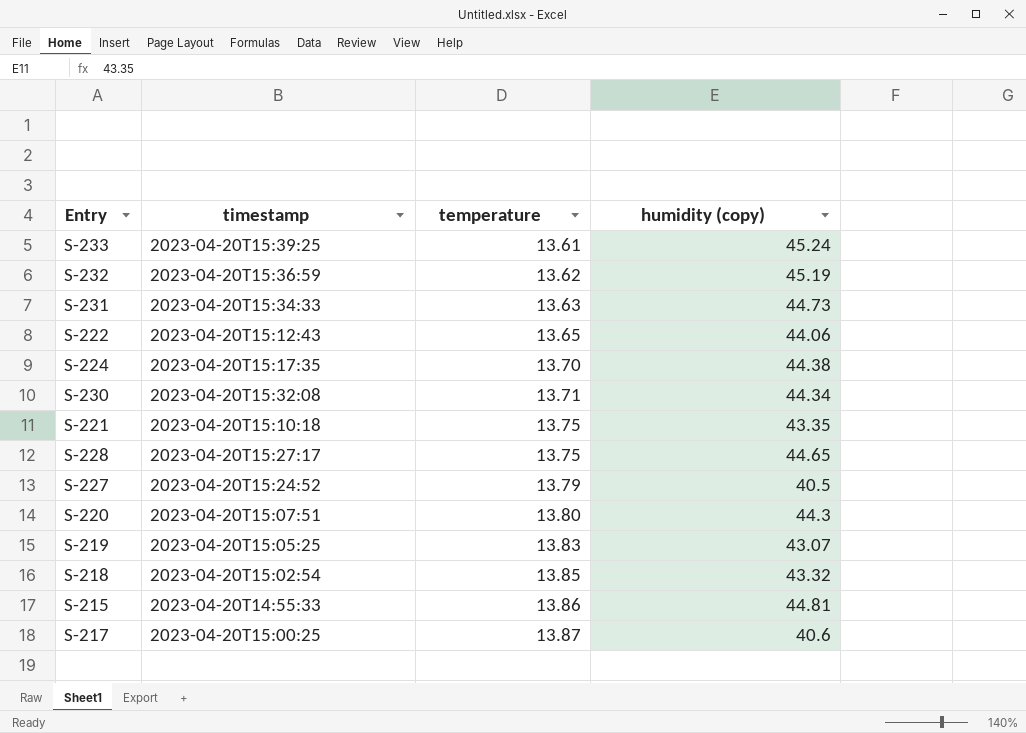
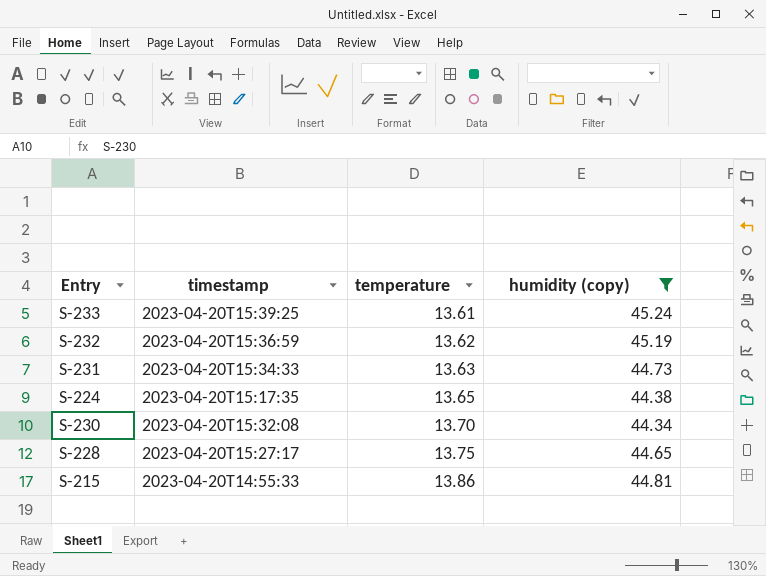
filter: none -> humidity (copy) >= 44.34
S-224 | temperature: 13.70 -> 13.65
S-230 | temperature: 13.71 -> 13.70

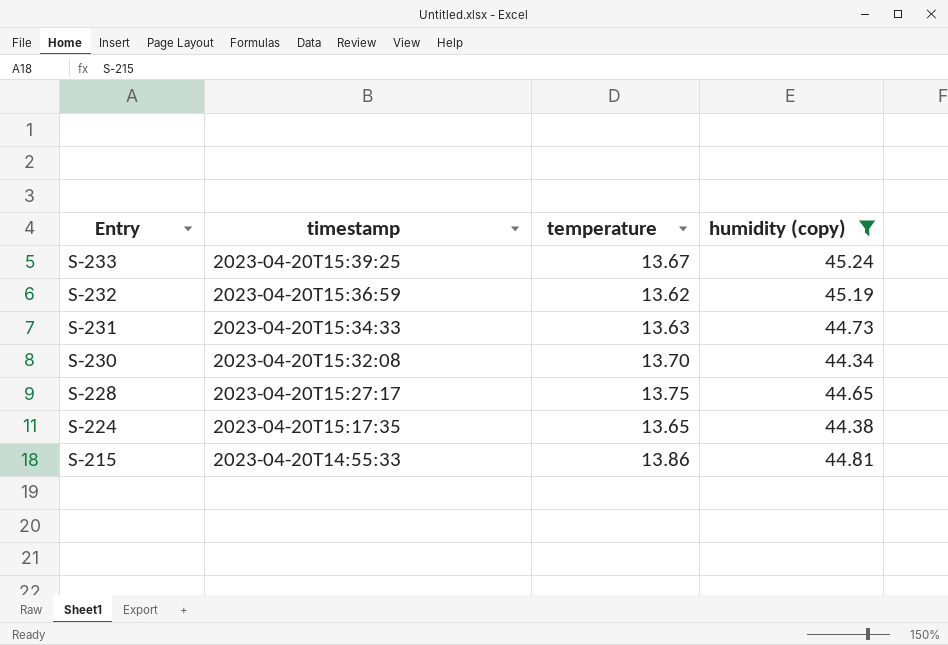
row order: temperature ascending -> Entry descending
S-233 | temperature: 13.61 -> 13.67

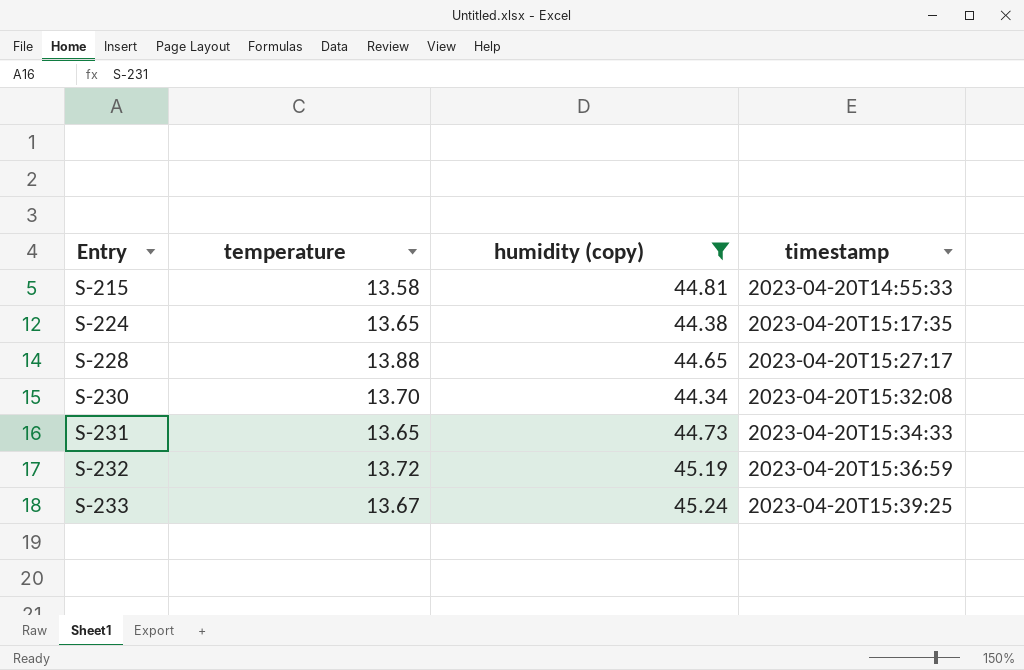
row order: Entry descending -> Entry ascending
column timestamp | position: 2 -> 4
S-215 | temperature: 13.86 -> 13.58
S-228 | temperature: 13.75 -> 13.88
S-231 | temperature: 13.63 -> 13.65
S-232 | temperature: 13.62 -> 13.72

